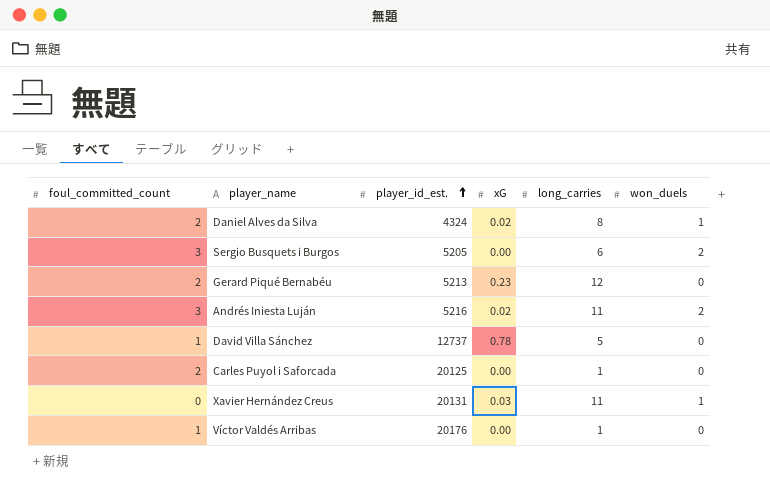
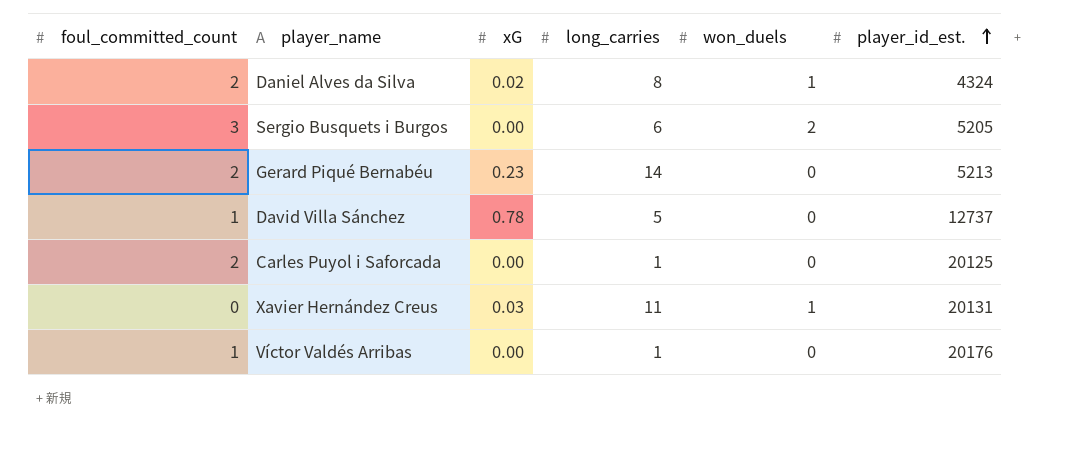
column player_id_est. | position: 3 -> 6
row Andrés Iniesta Luján: 3 | 5216 | 0.02 | 11 | 2 -> none
Gerard Piqué Bernabéu | long_carries: 12 -> 14

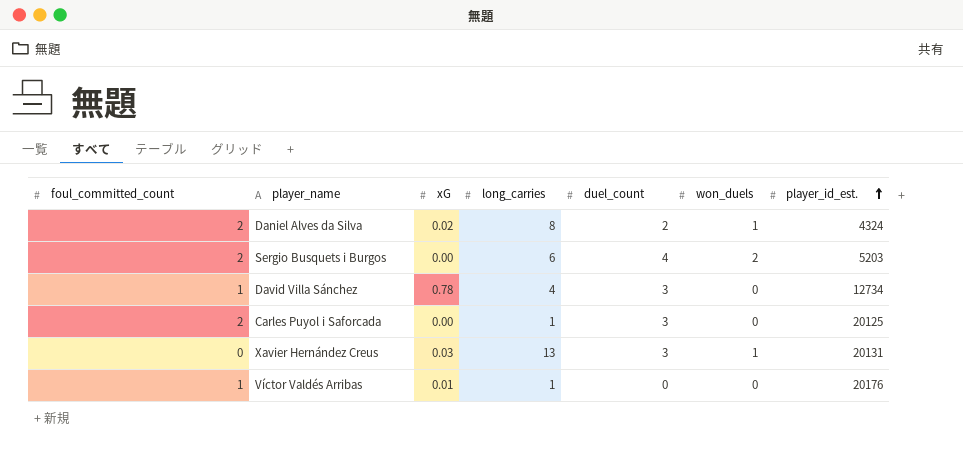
column duel_count | position: none -> 5
row Gerard Piqué Bernabéu: 2 | 0.23 | 14 | 0 | 5213 -> none
Sergio Busquets i Burgos | foul_committed_count: 3 -> 2
Sergio Busquets i Burgos | player_id_est.: 5205 -> 5203
David Villa Sánchez | long_carries: 5 -> 4
David Villa Sánchez | player_id_est.: 12737 -> 12734
Xavier Hernández Creus | long_carries: 11 -> 13
Víctor Valdés Arribas | xG: 0.00 -> 0.01

